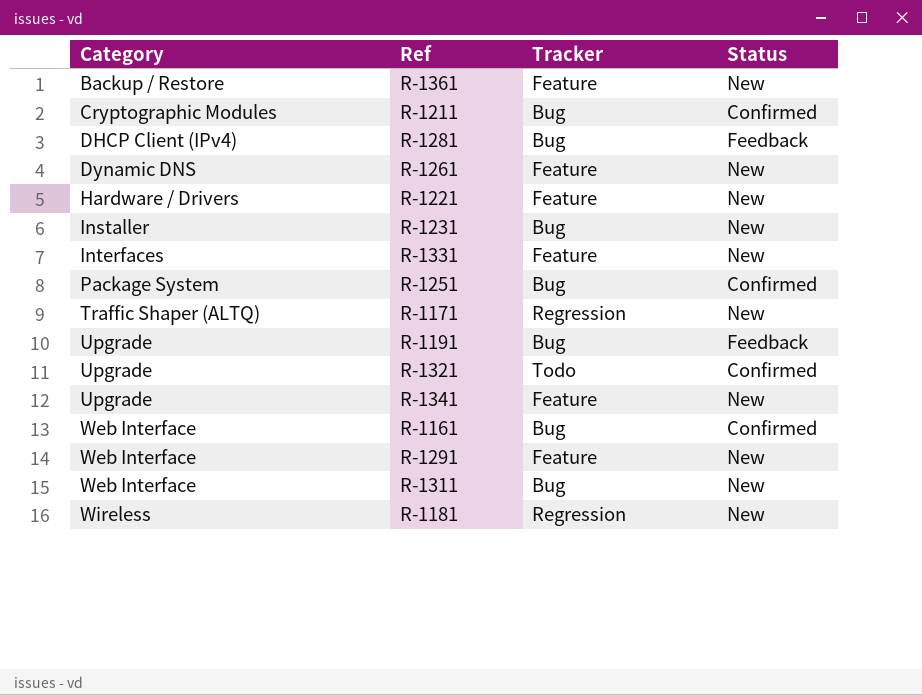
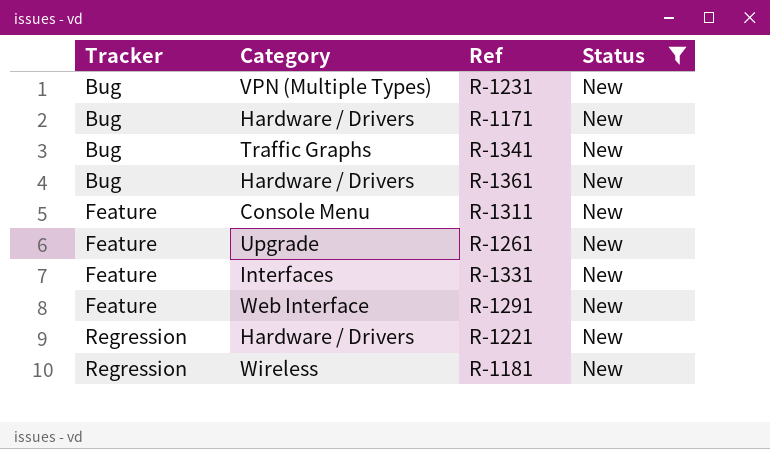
filter: none -> Status = New
row order: Category ascending -> Tracker ascending
column Tracker | position: 3 -> 1
R-1231 | Category: Installer -> VPN (Multiple Types)
R-1171 | Tracker: Regression -> Bug
R-1171 | Category: Traffic Shaper (ALTQ) -> Hardware / Drivers
R-1341 | Tracker: Feature -> Bug
R-1341 | Category: Upgrade -> Traffic Graphs
R-1361 | Tracker: Feature -> Bug
R-1361 | Category: Backup / Restore -> Hardware / Drivers
R-1311 | Tracker: Bug -> Feature
R-1311 | Category: Web Interface -> Console Menu
R-1261 | Category: Dynamic DNS -> Upgrade
R-1221 | Tracker: Feature -> Regression

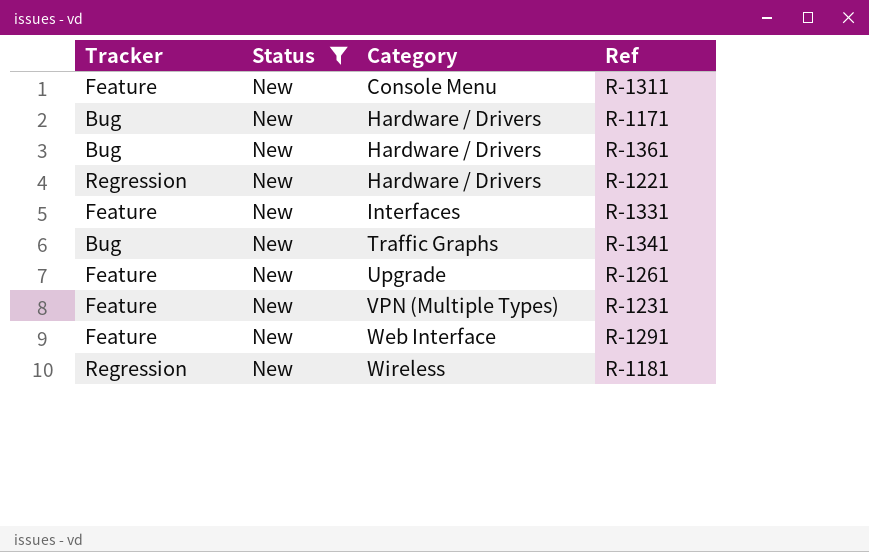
row order: Tracker ascending -> Category ascending
column Status | position: 4 -> 2
R-1231 | Tracker: Bug -> Feature

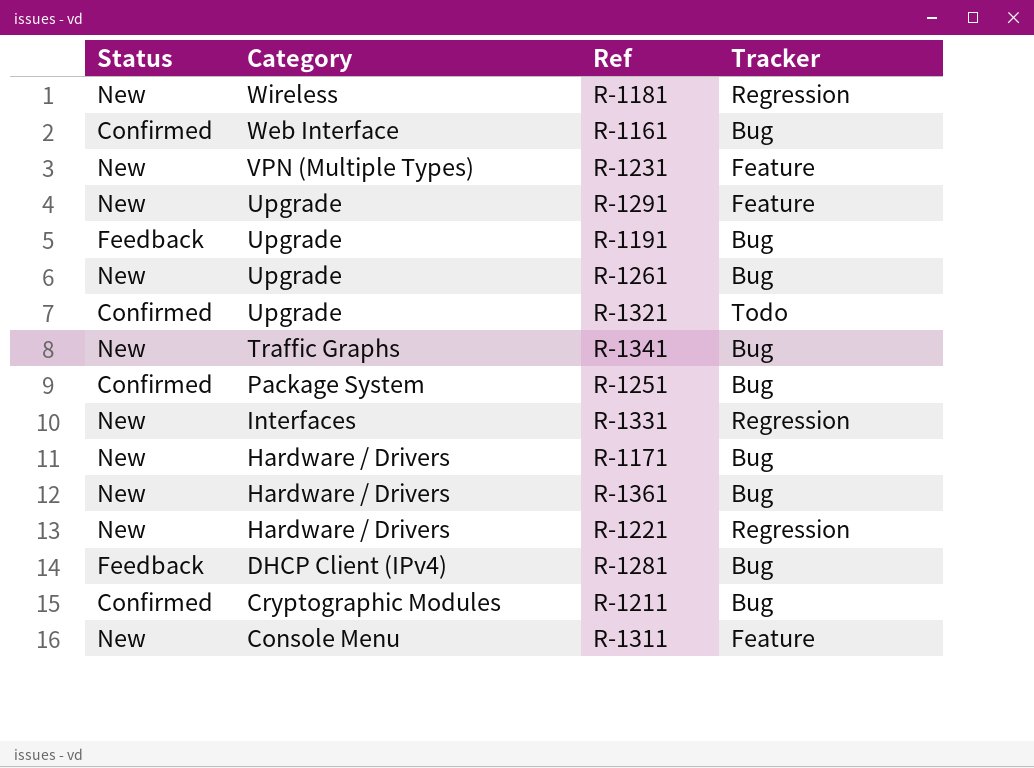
filter: Status = New -> none
row order: Category ascending -> Category descending
column Tracker | position: 1 -> 4
R-1291 | Category: Web Interface -> Upgrade
R-1261 | Tracker: Feature -> Bug
R-1331 | Tracker: Feature -> Regression

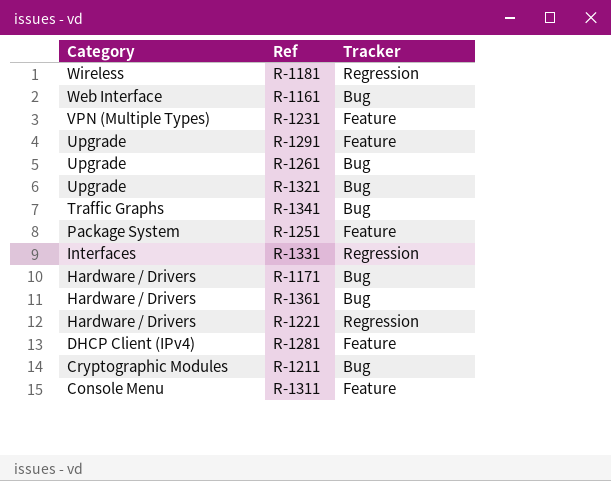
column Status | position: 1 -> none
row R-1191: Feedback | Upgrade | Bug -> none
R-1321 | Tracker: Todo -> Bug
R-1251 | Tracker: Bug -> Feature
R-1281 | Tracker: Bug -> Feature

